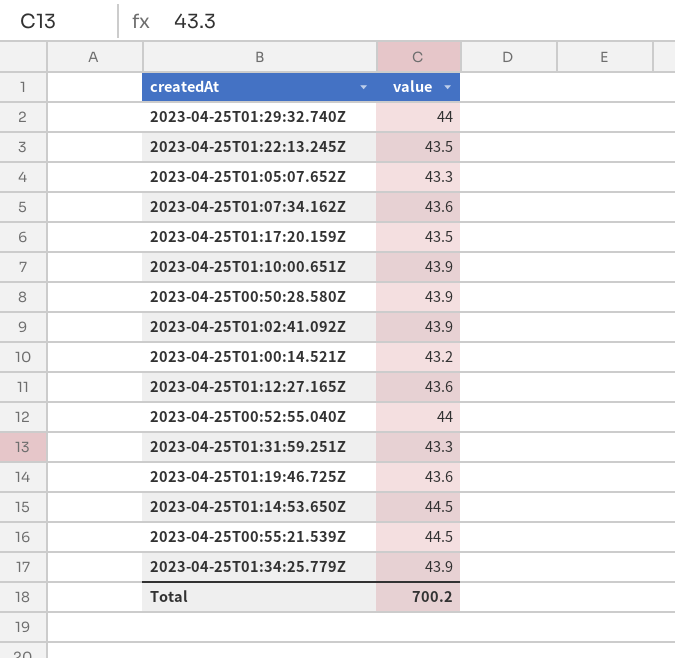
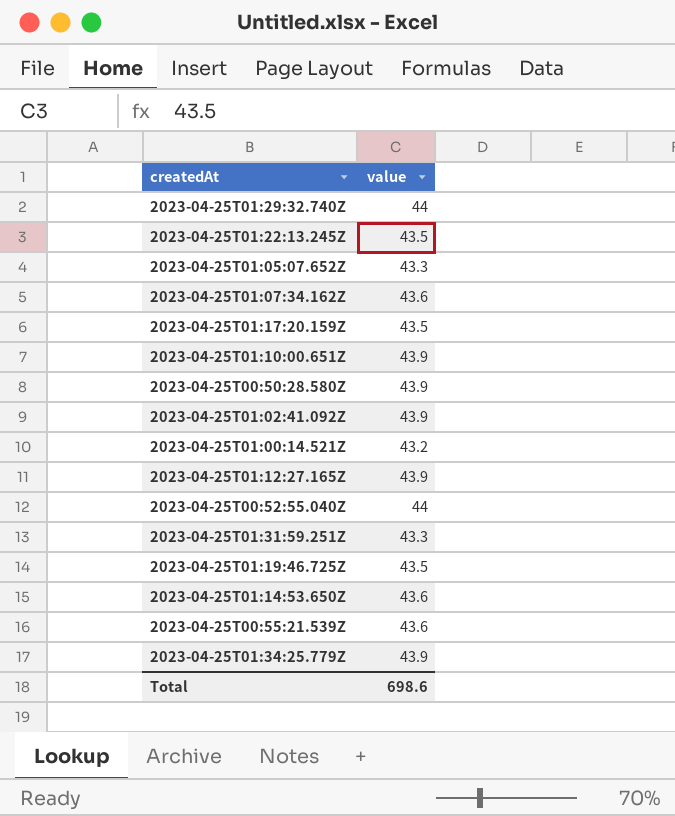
2023-04-25T01:12:27.165Z | value: 43.6 -> 43.9
2023-04-25T01:19:46.725Z | value: 43.6 -> 43.5
2023-04-25T01:14:53.650Z | value: 44.5 -> 43.6
2023-04-25T00:55:21.539Z | value: 44.5 -> 43.6
Total | value: 700.2 -> 698.6

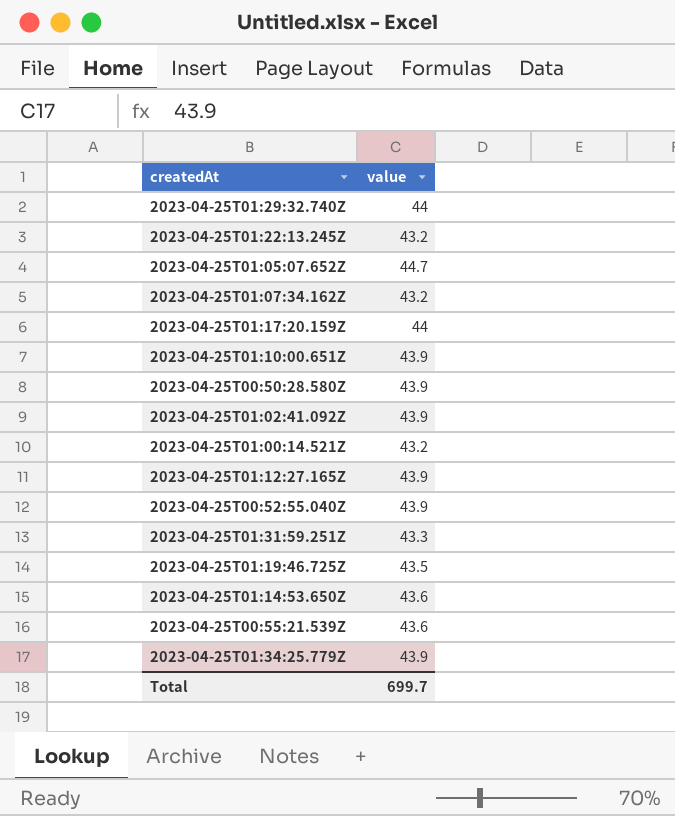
2023-04-25T01:22:13.245Z | value: 43.5 -> 43.2
2023-04-25T01:05:07.652Z | value: 43.3 -> 44.7
2023-04-25T01:07:34.162Z | value: 43.6 -> 43.2
2023-04-25T01:17:20.159Z | value: 43.5 -> 44
2023-04-25T00:52:55.040Z | value: 44 -> 43.9
Total | value: 698.6 -> 699.7

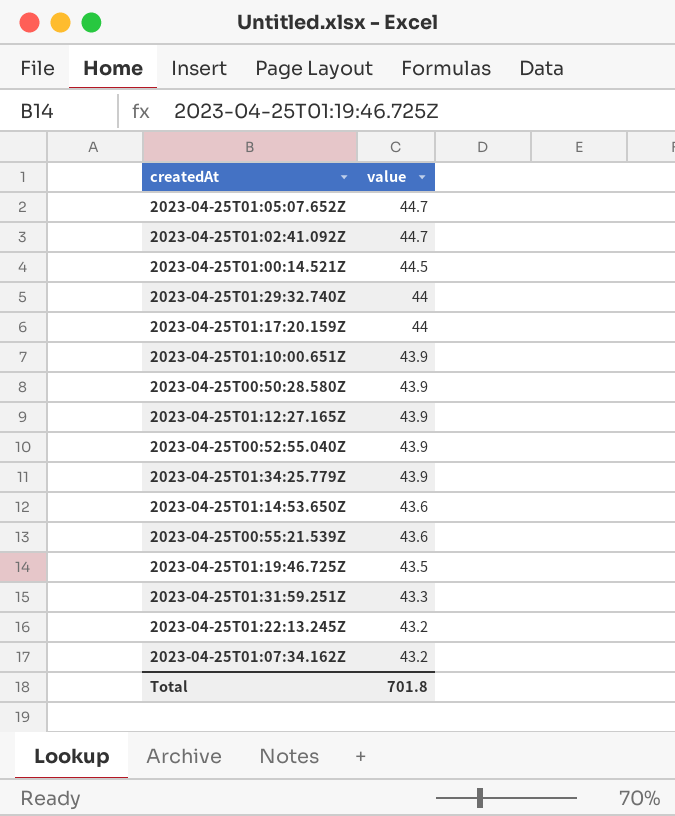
row order: none -> value descending
2023-04-25T01:02:41.092Z | value: 43.9 -> 44.7
2023-04-25T01:00:14.521Z | value: 43.2 -> 44.5
Total | value: 699.7 -> 701.8

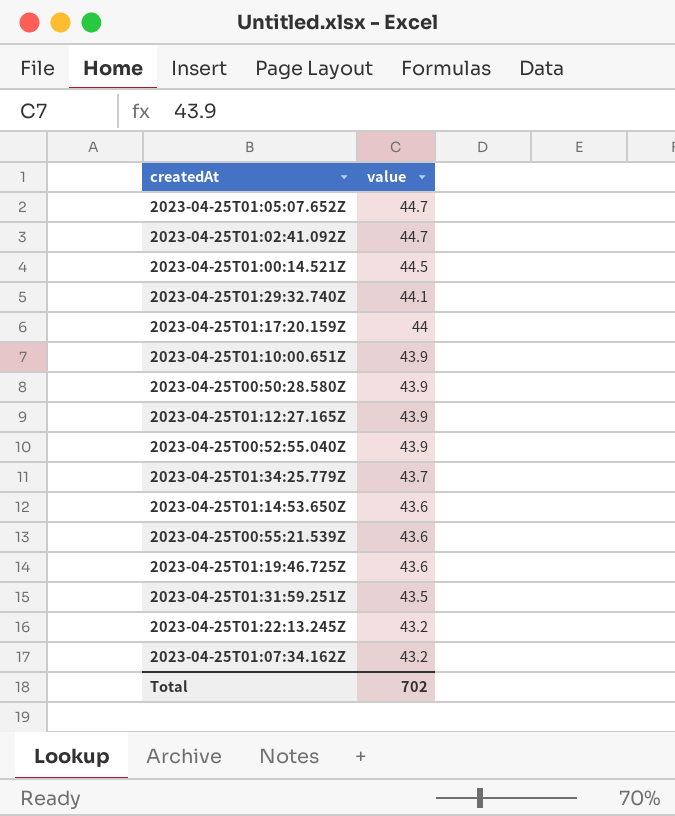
2023-04-25T01:29:32.740Z | value: 44 -> 44.1
2023-04-25T01:34:25.779Z | value: 43.9 -> 43.7
2023-04-25T01:19:46.725Z | value: 43.5 -> 43.6
2023-04-25T01:31:59.251Z | value: 43.3 -> 43.5
Total | value: 701.8 -> 702

